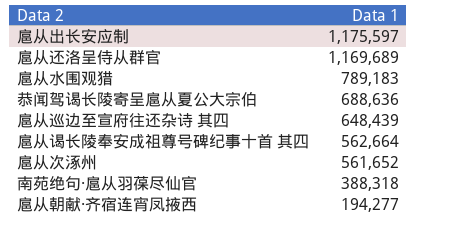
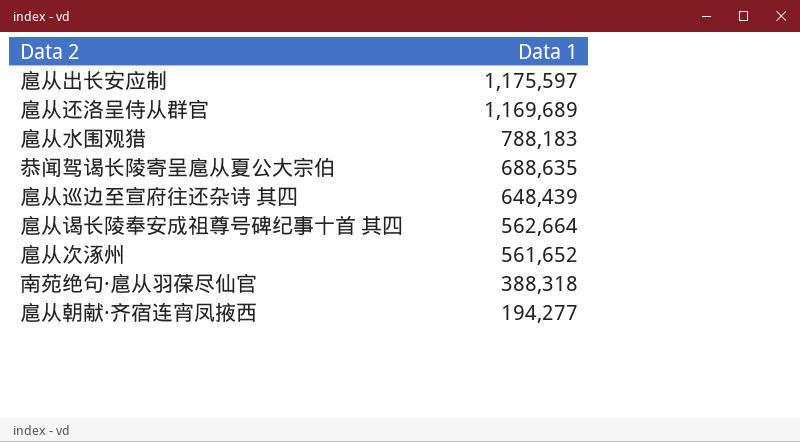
扈从水围观猎 | Data 1: 789,183 -> 788,183
恭闻驾谒长陵寄呈扈从夏公大宗伯 | Data 1: 688,636 -> 688,635

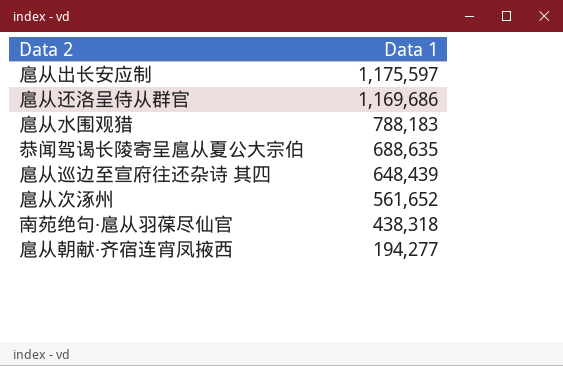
row 扈从谒长陵奉安成祖尊号碑纪事十首 其四: 562,664 -> none
扈从还洛呈侍从群官 | Data 1: 1,169,689 -> 1,169,686
南苑绝句·扈从羽葆尽仙官 | Data 1: 388,318 -> 438,318

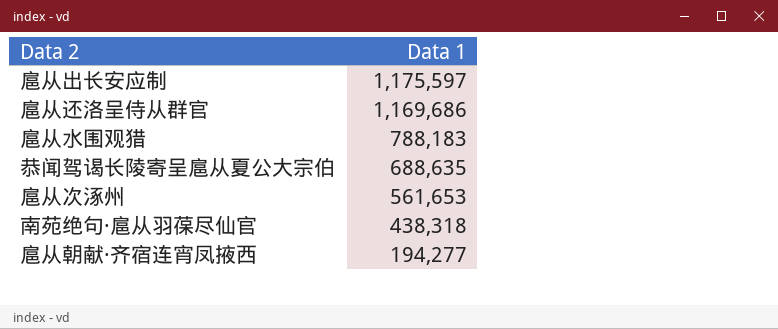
row 扈从巡边至宣府往还杂诗 其四: 648,439 -> none
扈从次涿州 | Data 1: 561,652 -> 561,653

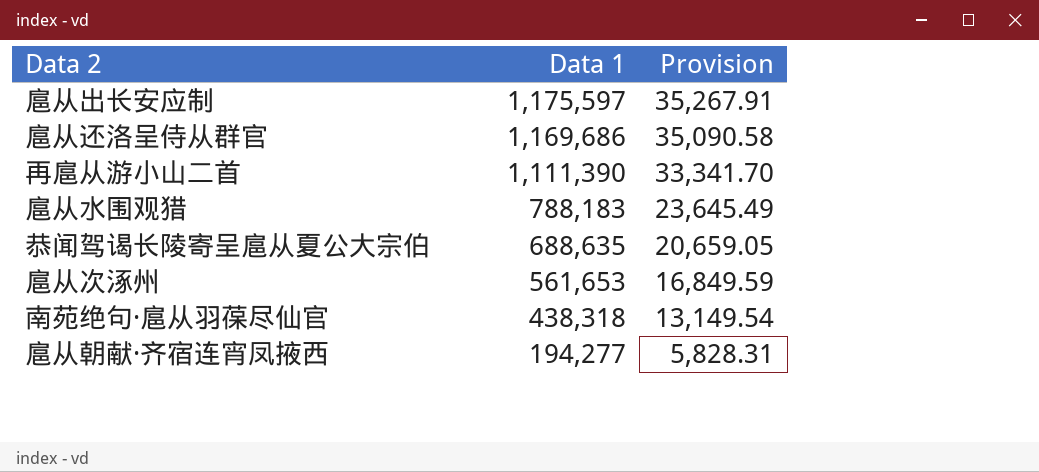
column Provision | formula: none -> [Data 1] * 0.03
row 再扈从游小山二首: none -> 1,111,390 | 33,341.70

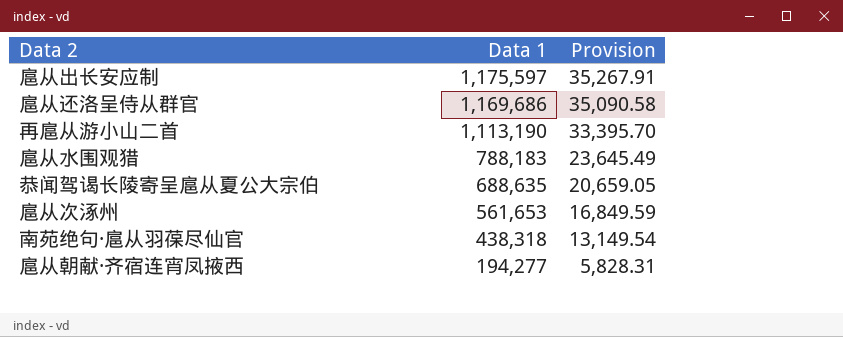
再扈从游小山二首 | Data 1: 1,111,390 -> 1,113,190
再扈从游小山二首 | Provision: 33,341.70 -> 33,395.70

